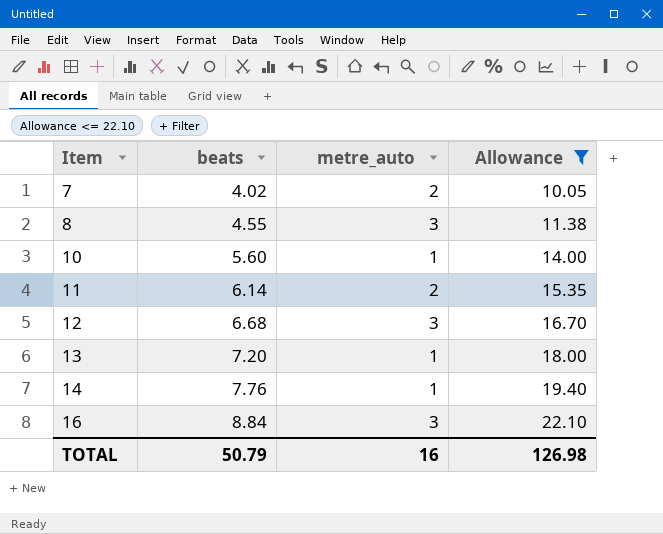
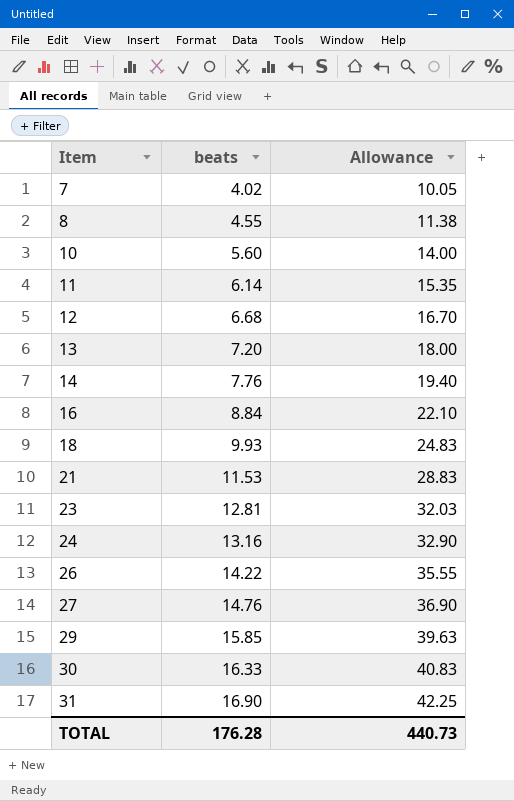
filter: Allowance <= 22.10 -> none
column metre_auto | position: 3 -> none
TOTAL | beats: 50.79 -> 176.28
TOTAL | Allowance: 126.98 -> 440.73

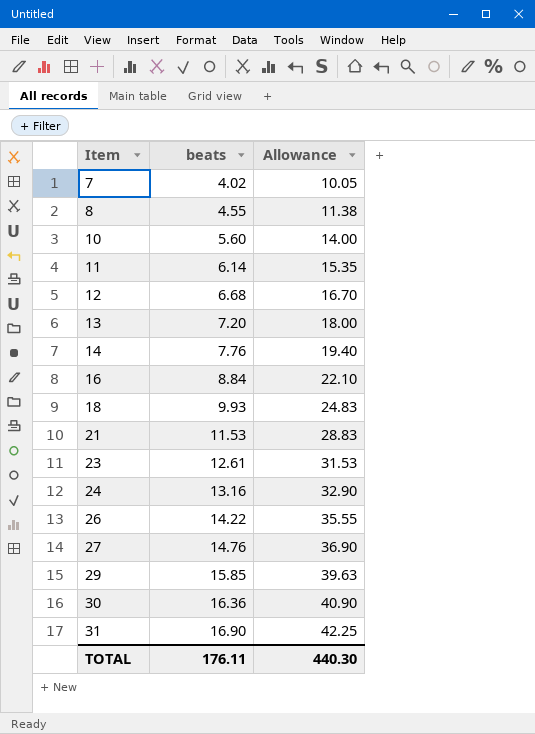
23 | beats: 12.81 -> 12.61
23 | Allowance: 32.03 -> 31.53
30 | beats: 16.33 -> 16.36
30 | Allowance: 40.83 -> 40.90
TOTAL | beats: 176.28 -> 176.11
TOTAL | Allowance: 440.73 -> 440.30

